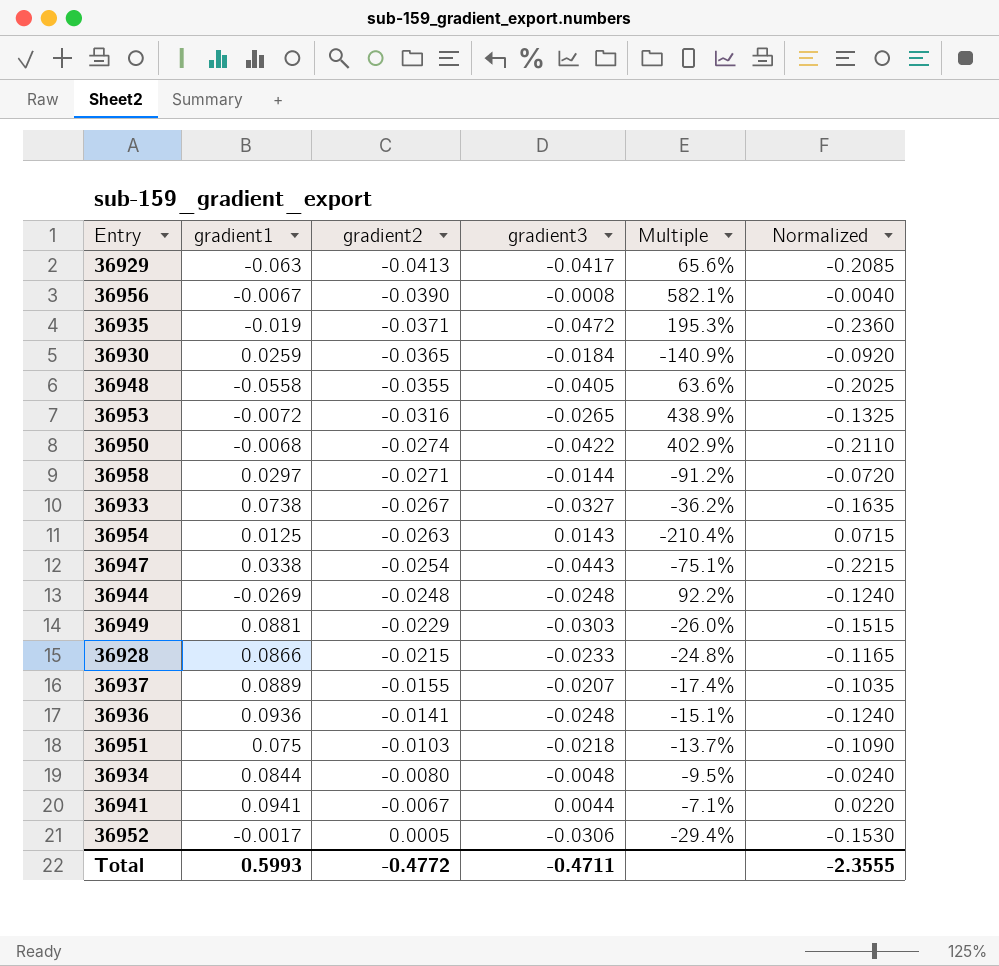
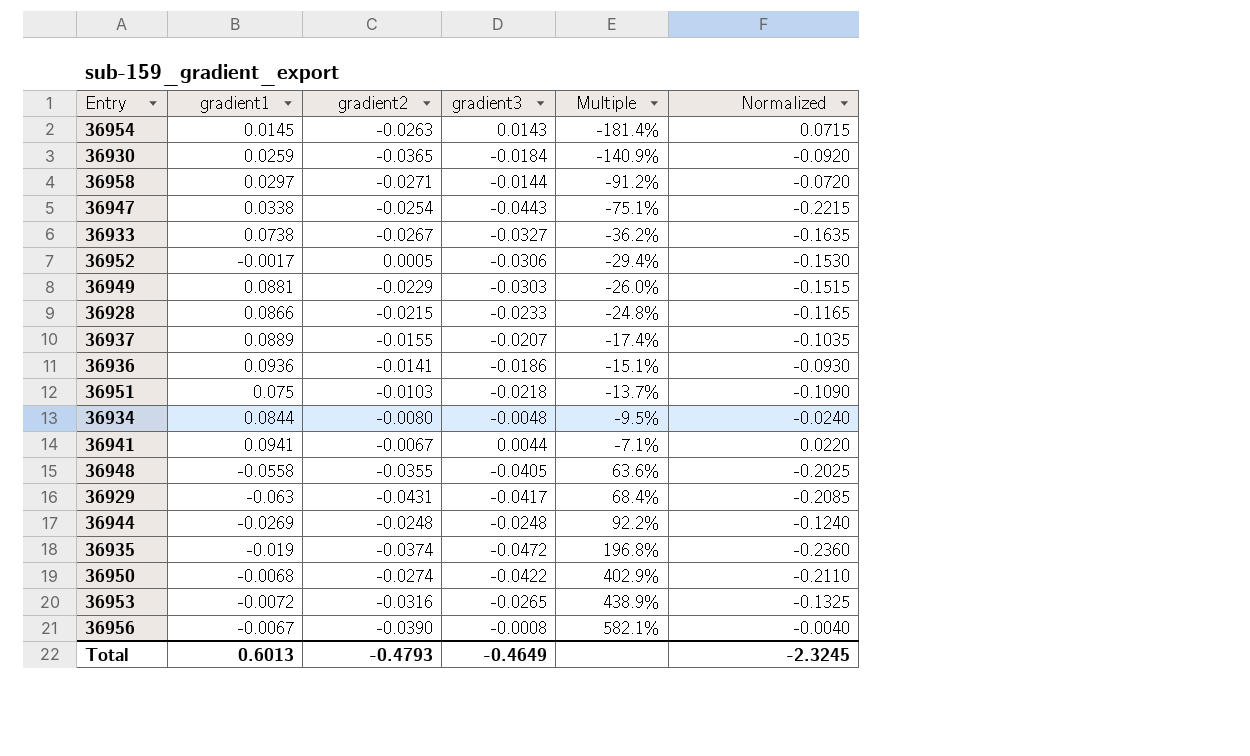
row order: gradient2 ascending -> Multiple ascending
36954 | gradient1: 0.0125 -> 0.0145
36954 | Multiple: -210.4% -> -181.4%
36936 | gradient3: -0.0248 -> -0.0186
36936 | Normalized: -0.1240 -> -0.0930
36929 | gradient2: -0.0413 -> -0.0431
36929 | Multiple: 65.6% -> 68.4%
36935 | gradient2: -0.0371 -> -0.0374
36935 | Multiple: 195.3% -> 196.8%
Total | gradient1: 0.5993 -> 0.6013
Total | gradient2: -0.4772 -> -0.4793
Total | gradient3: -0.4711 -> -0.4649
Total | Normalized: -2.3555 -> -2.3245

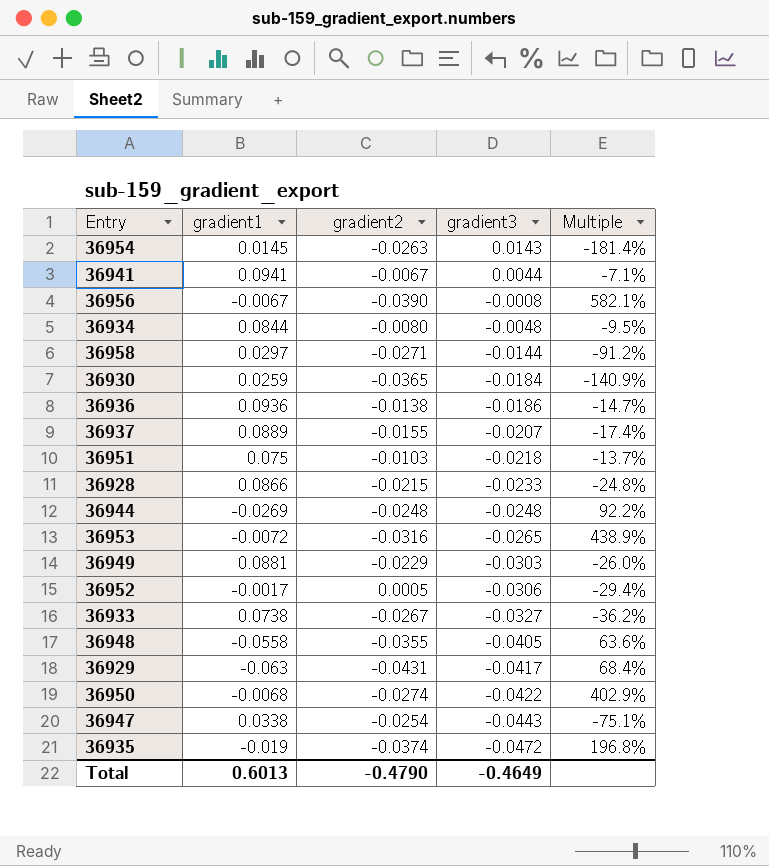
row order: Multiple ascending -> gradient3 descending
column Normalized | formula: [gradient3] * 5 -> none
36936 | gradient2: -0.0141 -> -0.0138
36936 | Multiple: -15.1% -> -14.7%
Total | gradient2: -0.4793 -> -0.4790

